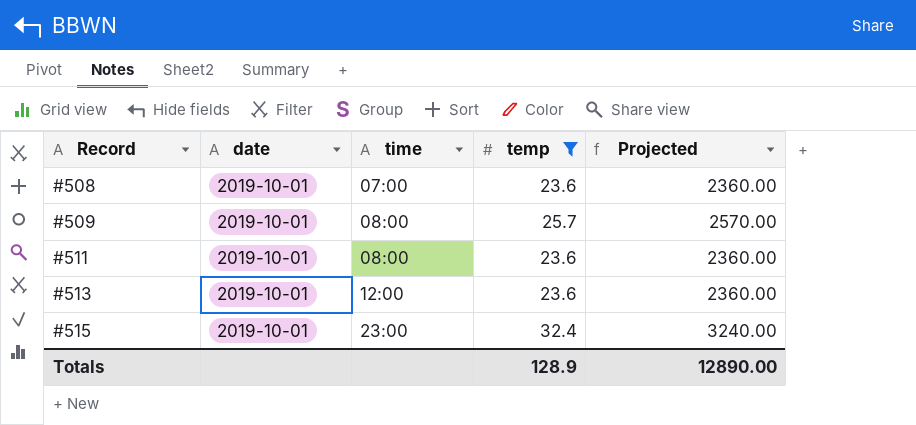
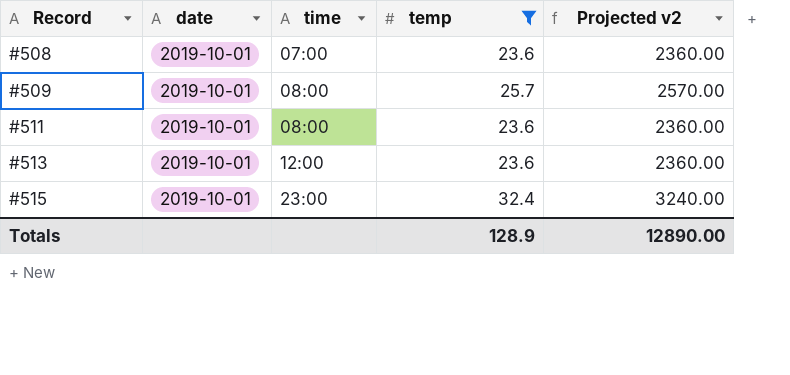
column name: Projected -> Projected v2

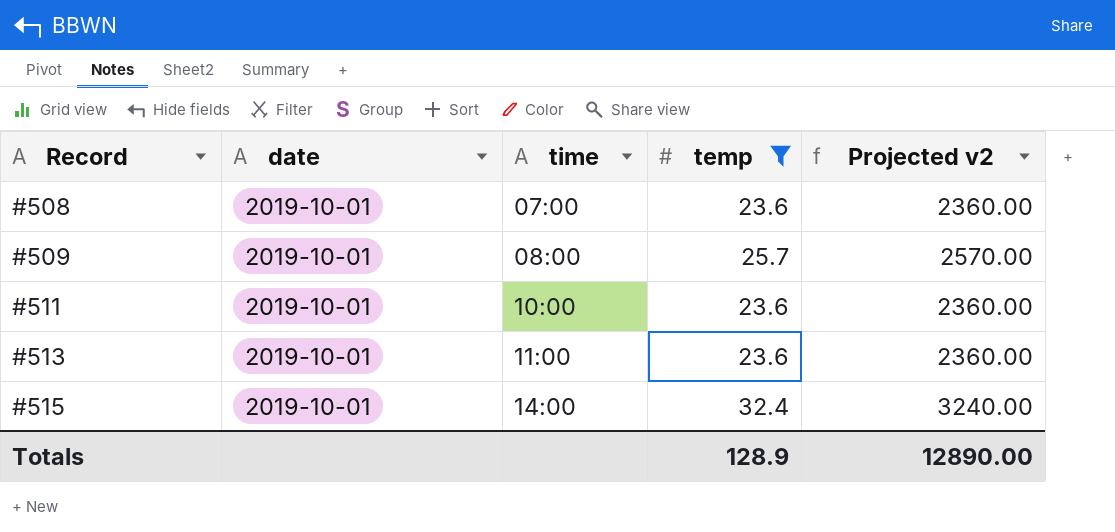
#511 | time: 08:00 -> 10:00
#513 | time: 12:00 -> 11:00
#515 | time: 23:00 -> 14:00

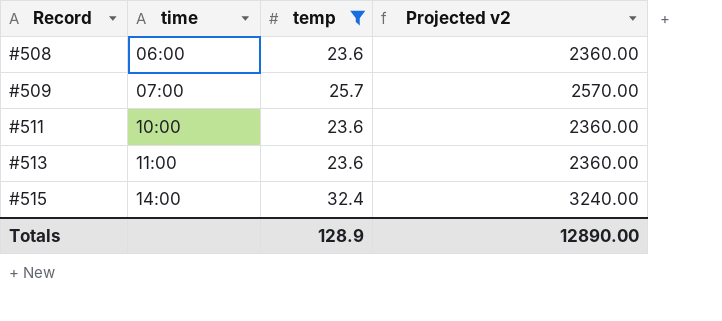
column date | position: 2 -> none
#508 | time: 07:00 -> 06:00
#509 | time: 08:00 -> 07:00

